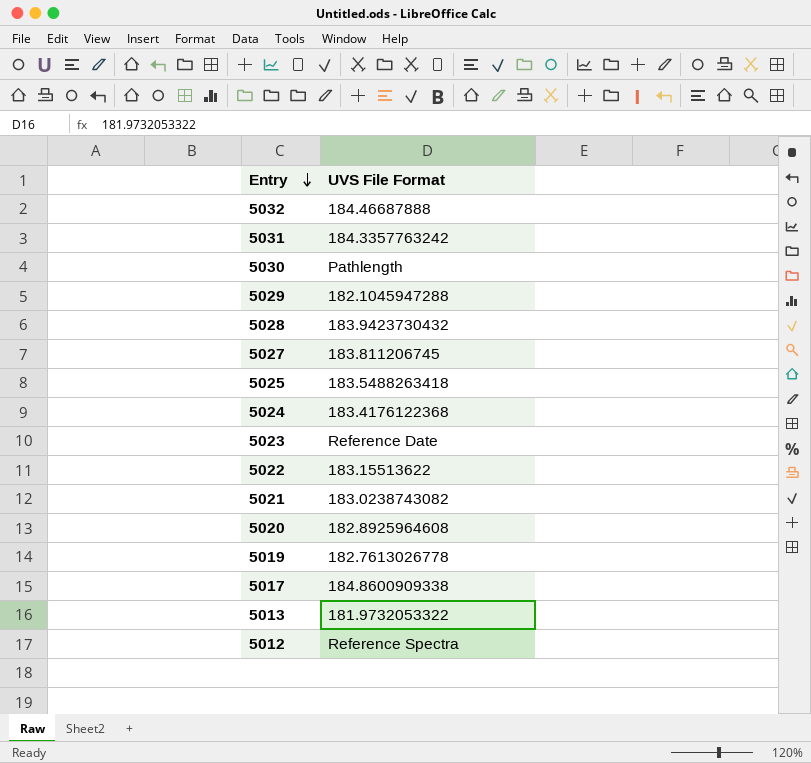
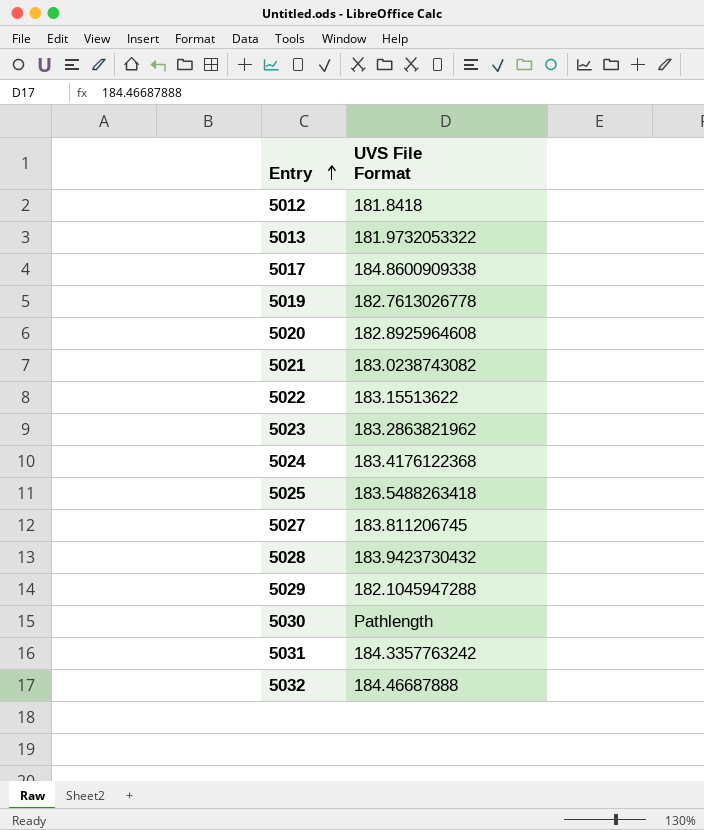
row order: Entry descending -> Entry ascending
5012 | UVS File Format: Reference Spectra -> 181.8418
5023 | UVS File Format: Reference Date -> 183.2863821962

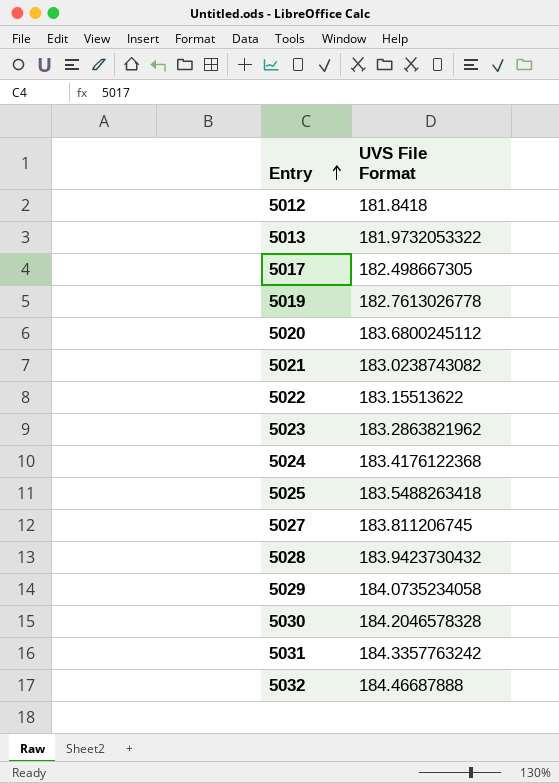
5017 | UVS File Format: 184.8600909338 -> 182.498667305
5020 | UVS File Format: 182.8925964608 -> 183.6800245112
5029 | UVS File Format: 182.1045947288 -> 184.0735234058
5030 | UVS File Format: Pathlength -> 184.2046578328

